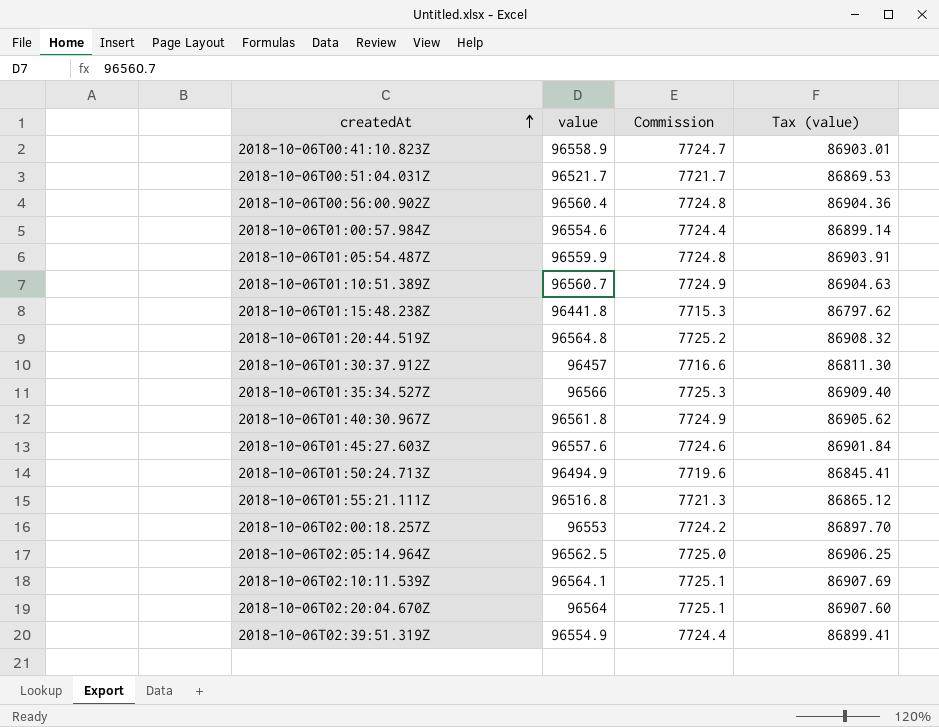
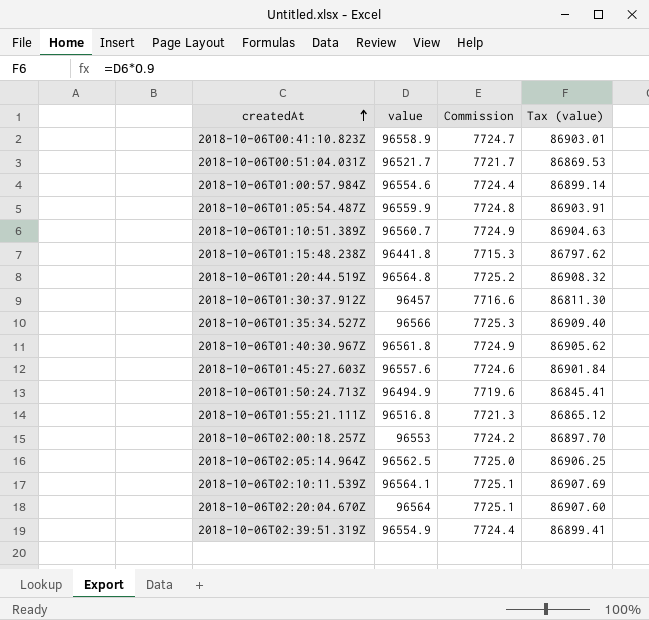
row 2018-10-06T00:56:00.902Z: 96560.4 | 7724.8 | 86904.36 -> none

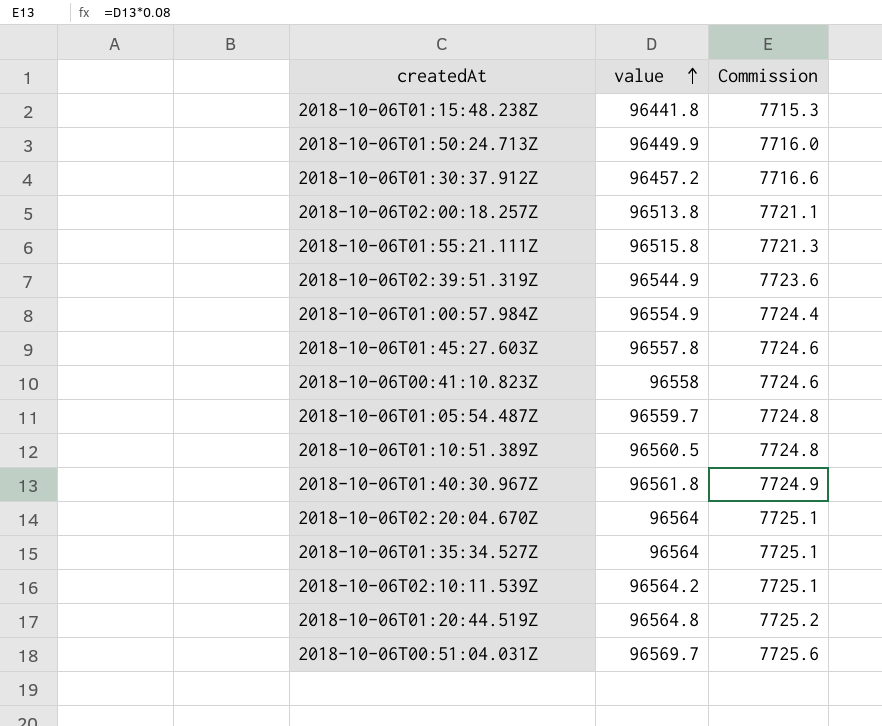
row order: createdAt ascending -> value ascending
column Tax (value) | formula: [value] * 0.9 -> none
row 2018-10-06T02:05:14.964Z: 96562.5 | 7725.0 | 86906.25 -> none
2018-10-06T01:50:24.713Z | value: 96494.9 -> 96449.9
2018-10-06T01:50:24.713Z | Commission: 7719.6 -> 7716.0
2018-10-06T01:30:37.912Z | value: 96457 -> 96457.2
2018-10-06T02:00:18.257Z | value: 96553 -> 96513.8
2018-10-06T02:00:18.257Z | Commission: 7724.2 -> 7721.1
2018-10-06T01:55:21.111Z | value: 96516.8 -> 96515.8
2018-10-06T02:39:51.319Z | value: 96554.9 -> 96544.9
2018-10-06T02:39:51.319Z | Commission: 7724.4 -> 7723.6
2018-10-06T01:00:57.984Z | value: 96554.6 -> 96554.9
2018-10-06T01:45:27.603Z | value: 96557.6 -> 96557.8
2018-10-06T00:41:10.823Z | value: 96558.9 -> 96558
2018-10-06T00:41:10.823Z | Commission: 7724.7 -> 7724.6
2018-10-06T01:05:54.487Z | value: 96559.9 -> 96559.7
2018-10-06T01:10:51.389Z | value: 96560.7 -> 96560.5
2018-10-06T01:10:51.389Z | Commission: 7724.9 -> 7724.8
2018-10-06T01:35:34.527Z | value: 96566 -> 96564
2018-10-06T01:35:34.527Z | Commission: 7725.3 -> 7725.1
2018-10-06T02:10:11.539Z | value: 96564.1 -> 96564.2
2018-10-06T00:51:04.031Z | value: 96521.7 -> 96569.7
2018-10-06T00:51:04.031Z | Commission: 7721.7 -> 7725.6

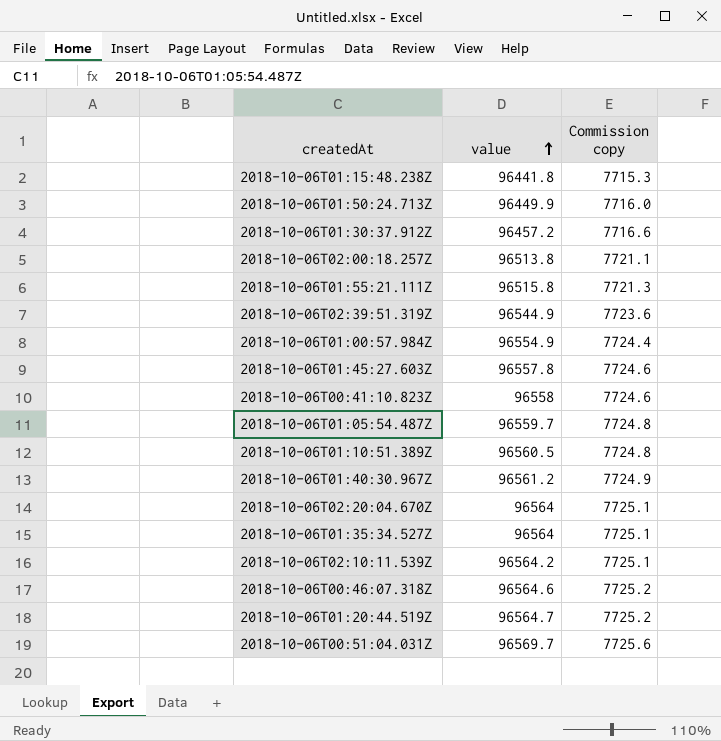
column name: Commission -> Commission copy
2018-10-06T01:40:30.967Z | value: 96561.8 -> 96561.2
row 2018-10-06T00:46:07.318Z: none -> 96564.6 | 7725.2
2018-10-06T01:20:44.519Z | value: 96564.8 -> 96564.7

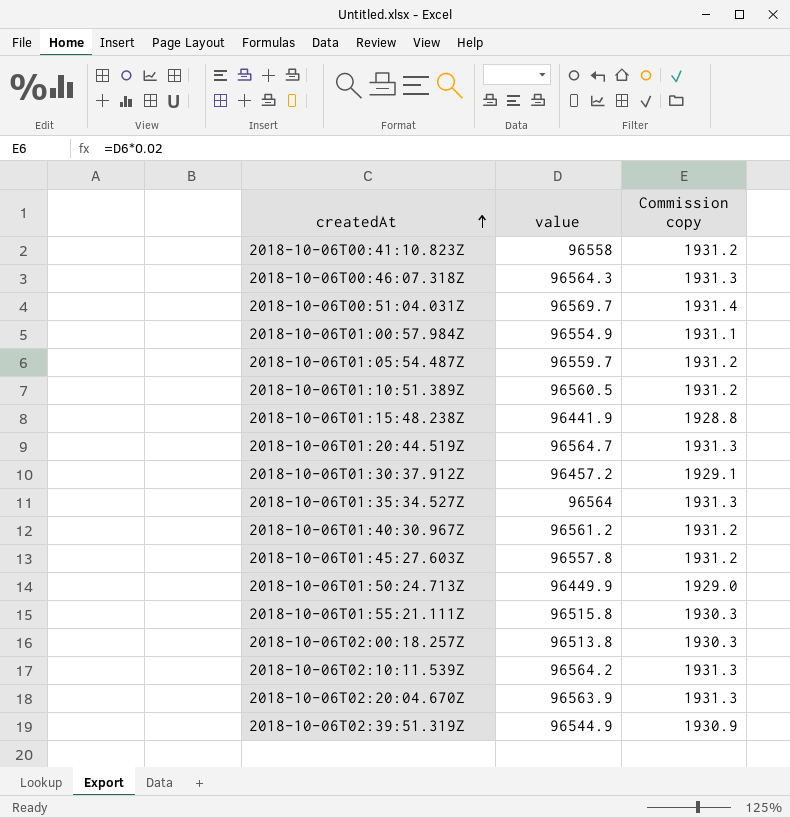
row order: value ascending -> createdAt ascending
column Commission copy | formula: [value] * 0.08 -> [value] * 0.02
2018-10-06T00:46:07.318Z | value: 96564.6 -> 96564.3
2018-10-06T01:15:48.238Z | value: 96441.8 -> 96441.9
2018-10-06T02:20:04.670Z | value: 96564 -> 96563.9

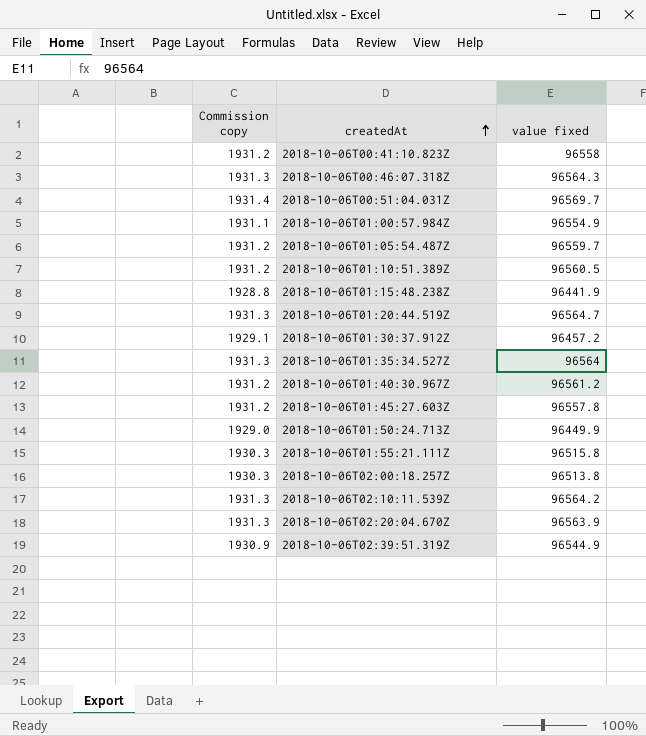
column Commission copy | position: 3 -> 1
column name: value -> value fixed

